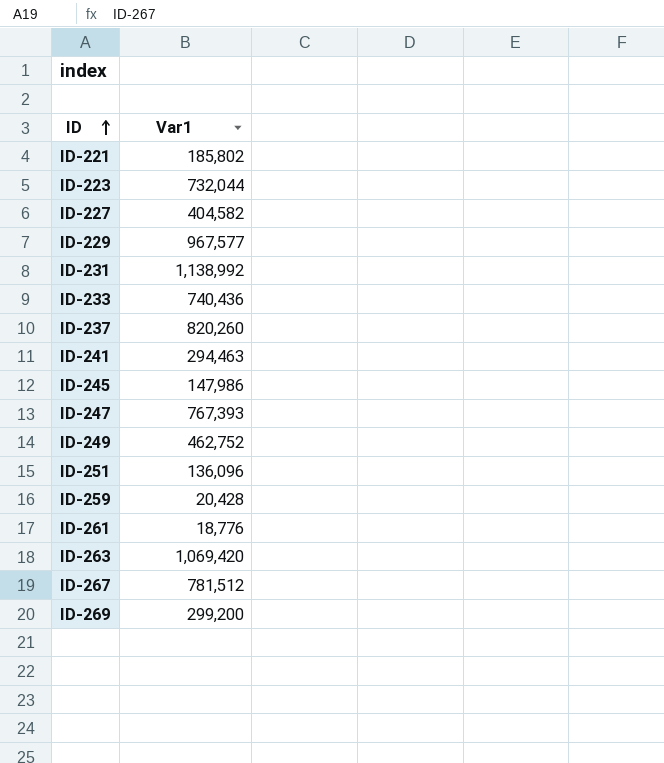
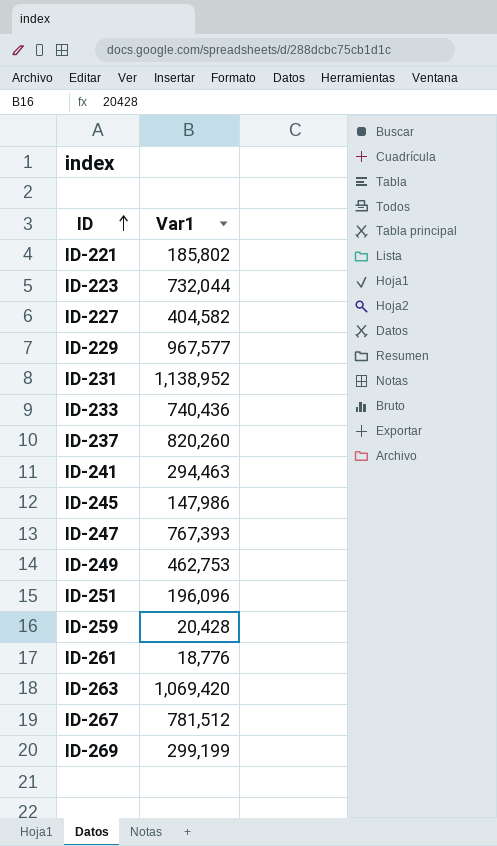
ID-231 | Var1: 1,138,992 -> 1,138,952
ID-249 | Var1: 462,752 -> 462,753
ID-251 | Var1: 136,096 -> 196,096
ID-269 | Var1: 299,200 -> 299,199

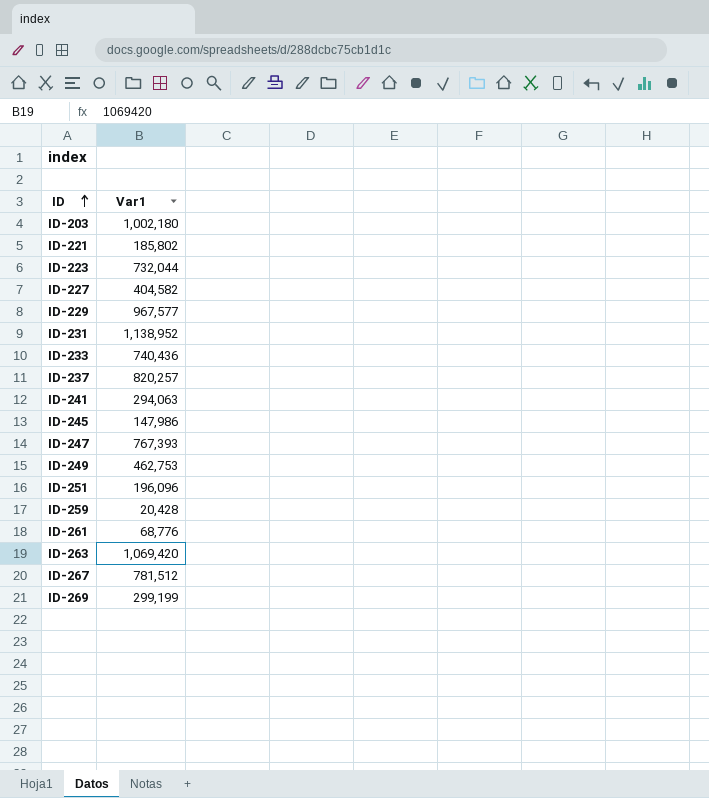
row ID-203: none -> 1,002,180
ID-237 | Var1: 820,260 -> 820,257
ID-241 | Var1: 294,463 -> 294,063
ID-261 | Var1: 18,776 -> 68,776

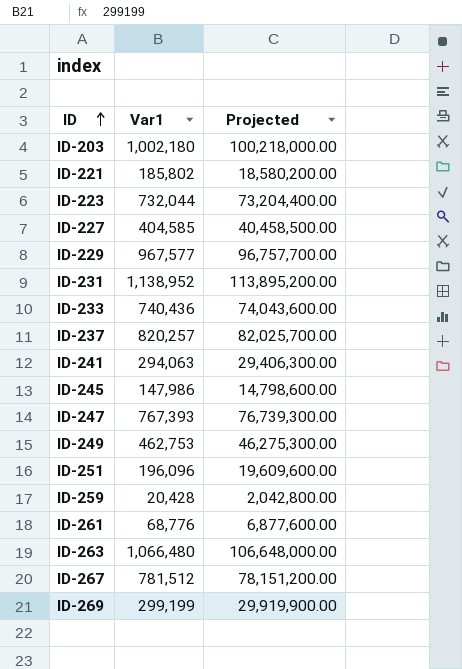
column Projected | formula: none -> [Var1] * 100
ID-227 | Var1: 404,582 -> 404,585
ID-263 | Var1: 1,069,420 -> 1,066,480

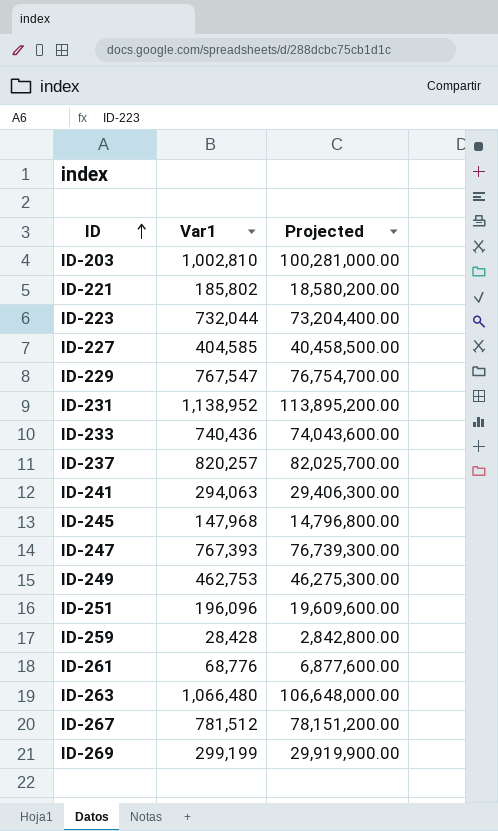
ID-203 | Var1: 1,002,180 -> 1,002,810
ID-203 | Projected: 100,218,000.00 -> 100,281,000.00
ID-229 | Var1: 967,577 -> 767,547
ID-229 | Projected: 96,757,700.00 -> 76,754,700.00
ID-245 | Var1: 147,986 -> 147,968
ID-245 | Projected: 14,798,600.00 -> 14,796,800.00
ID-259 | Var1: 20,428 -> 28,428
ID-259 | Projected: 2,042,800.00 -> 2,842,800.00

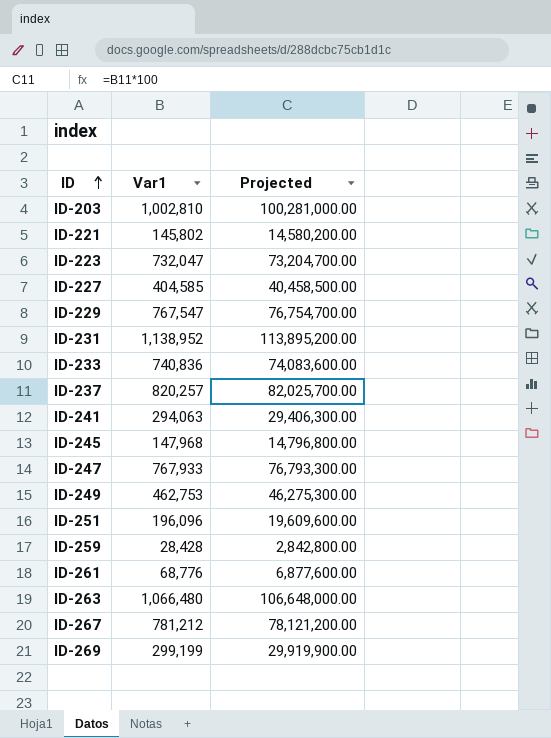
ID-221 | Var1: 185,802 -> 145,802
ID-221 | Projected: 18,580,200.00 -> 14,580,200.00
ID-223 | Var1: 732,044 -> 732,047
ID-223 | Projected: 73,204,400.00 -> 73,204,700.00
ID-233 | Var1: 740,436 -> 740,836
ID-233 | Projected: 74,043,600.00 -> 74,083,600.00
ID-247 | Var1: 767,393 -> 767,933
ID-247 | Projected: 76,739,300.00 -> 76,793,300.00
ID-267 | Var1: 781,512 -> 781,212
ID-267 | Projected: 78,151,200.00 -> 78,121,200.00

